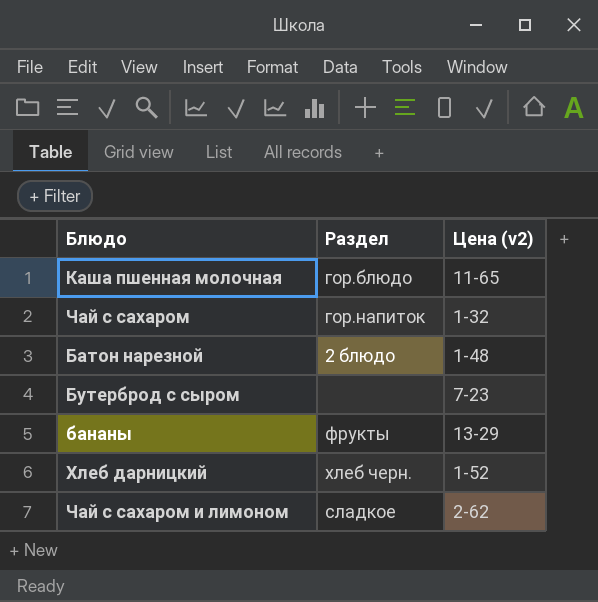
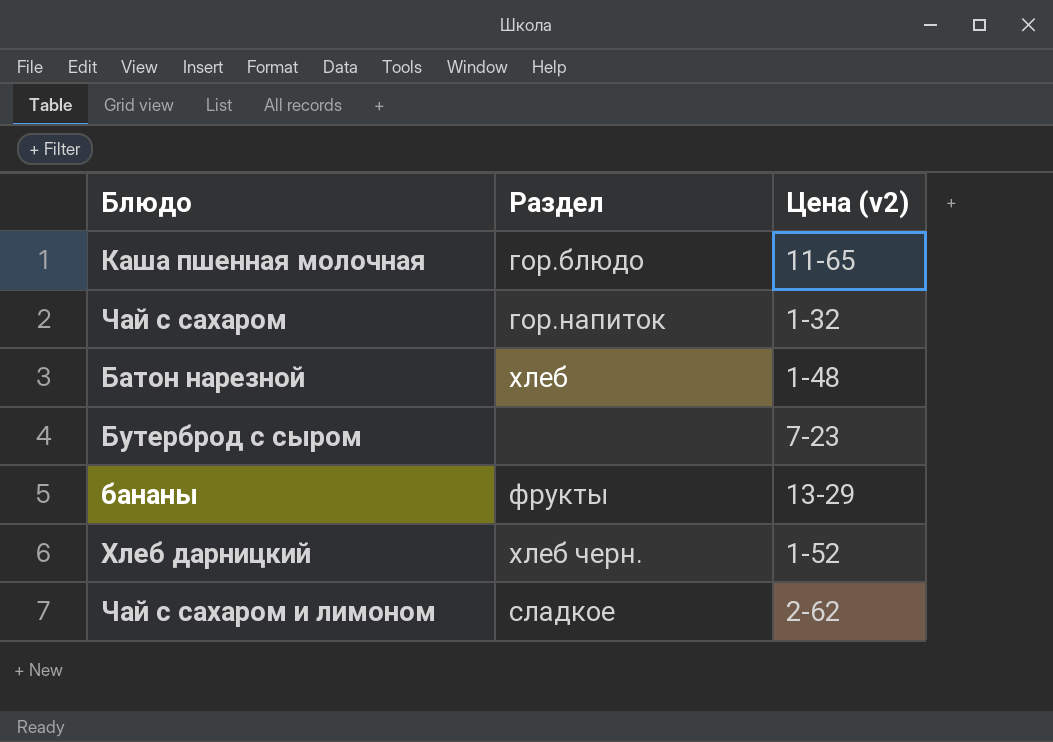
Батон нарезной | Раздел: 2 блюдо -> хлеб

